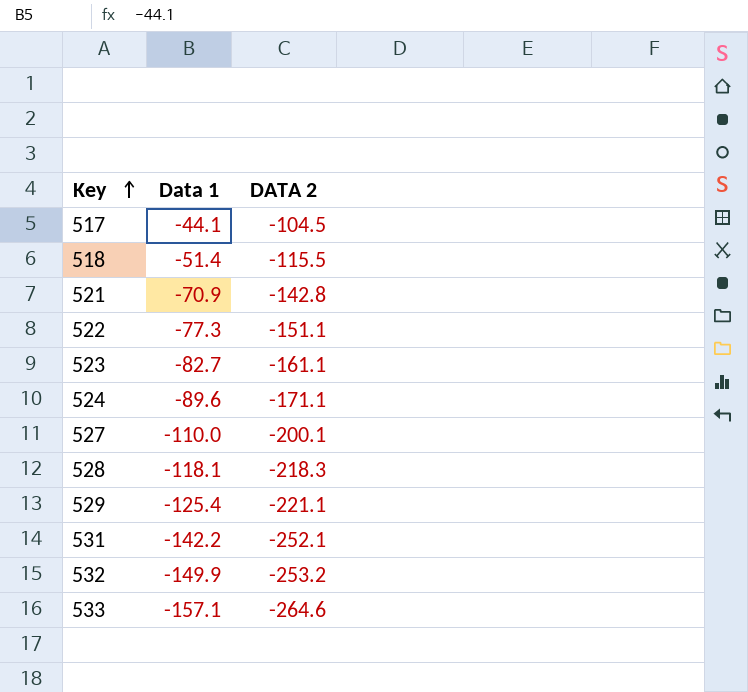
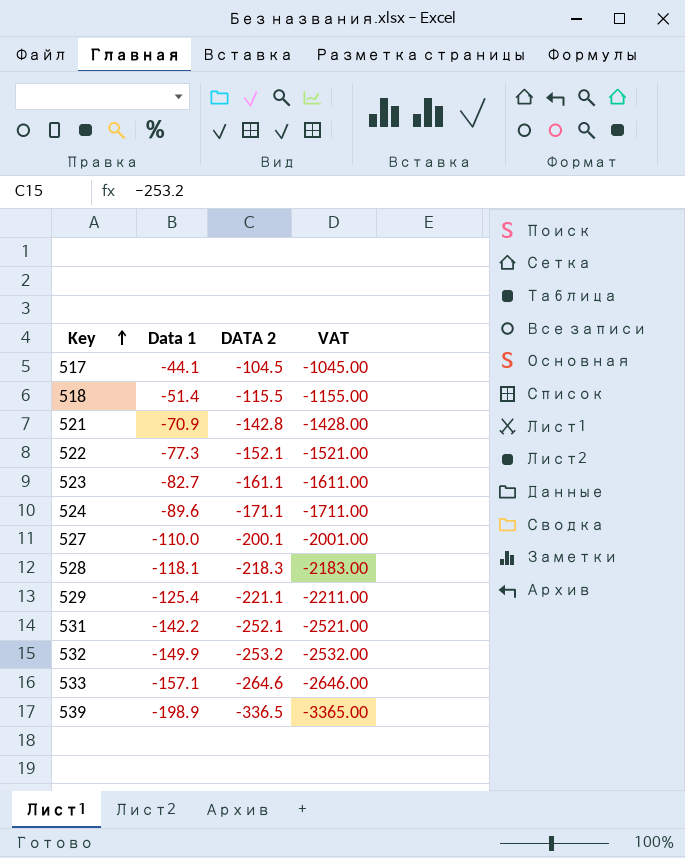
column VAT | formula: none -> [DATA 2] * 10
522 | DATA 2: -151.1 -> -152.1
row 539: none -> -198.9 | -336.5 | -3365.00

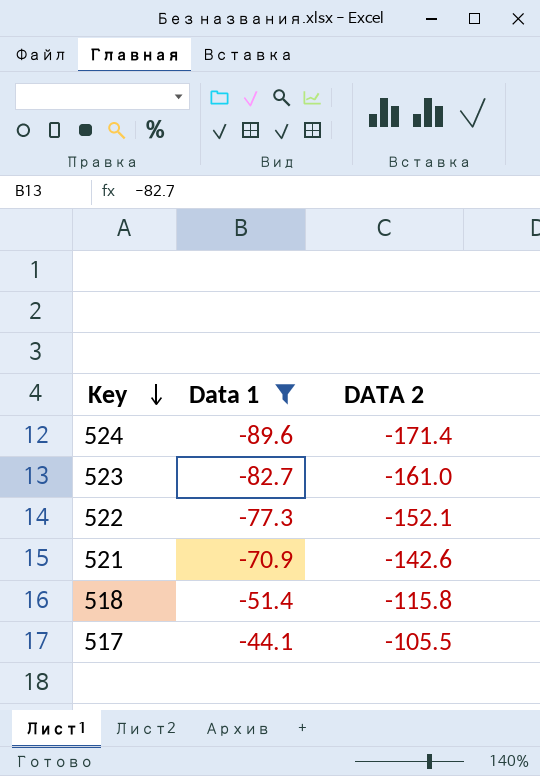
filter: none -> Data 1 >= -89.6
row order: Key ascending -> Key descending
column VAT | formula: [DATA 2] * 10 -> none
524 | DATA 2: -171.1 -> -171.4
523 | DATA 2: -161.1 -> -161.0
521 | DATA 2: -142.8 -> -142.6
518 | DATA 2: -115.5 -> -115.8
517 | DATA 2: -104.5 -> -105.5

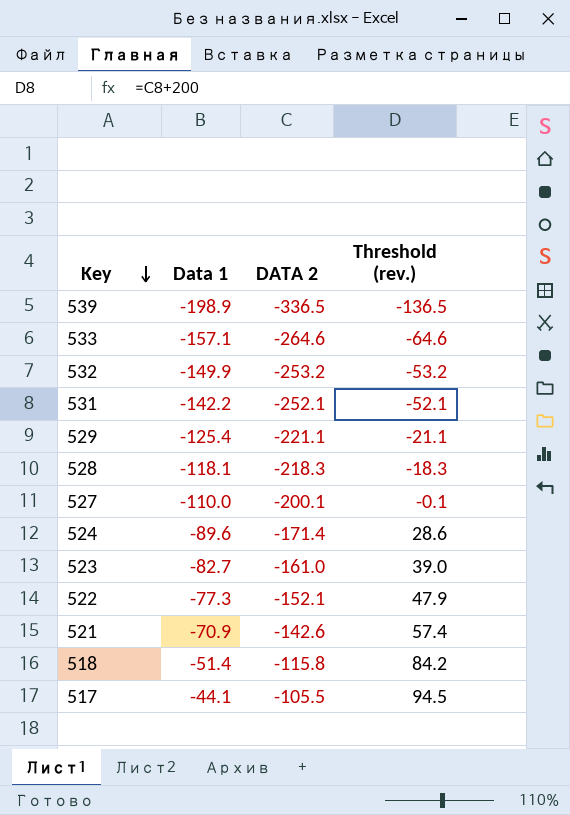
filter: Data 1 >= -89.6 -> none
column Threshold (rev.) | formula: none -> [DATA 2] + 200

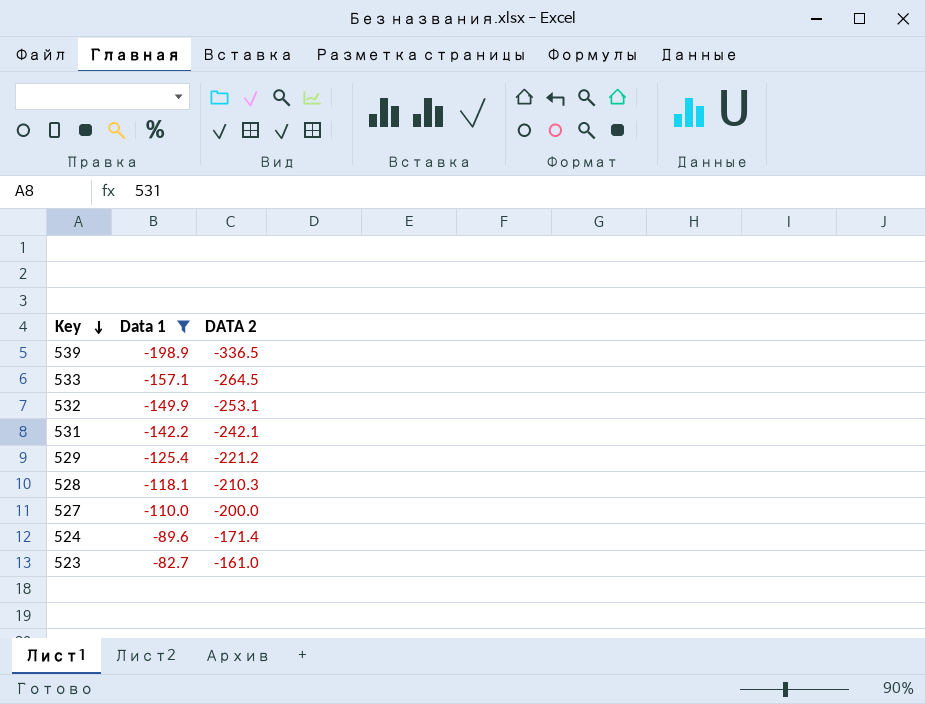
filter: none -> Data 1 <= -82.7
column Threshold (rev.) | formula: [DATA 2] + 200 -> none
533 | DATA 2: -264.6 -> -264.5
532 | DATA 2: -253.2 -> -253.1
531 | DATA 2: -252.1 -> -242.1
529 | DATA 2: -221.1 -> -221.2
528 | DATA 2: -218.3 -> -210.3
527 | DATA 2: -200.1 -> -200.0

